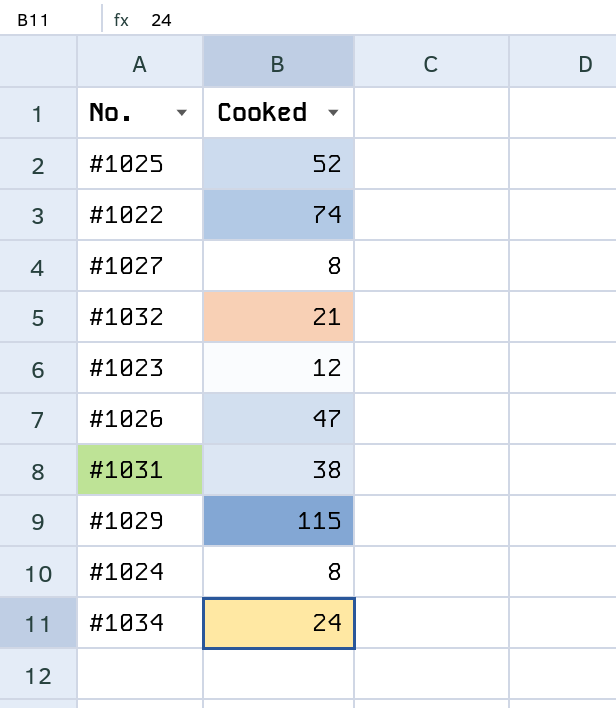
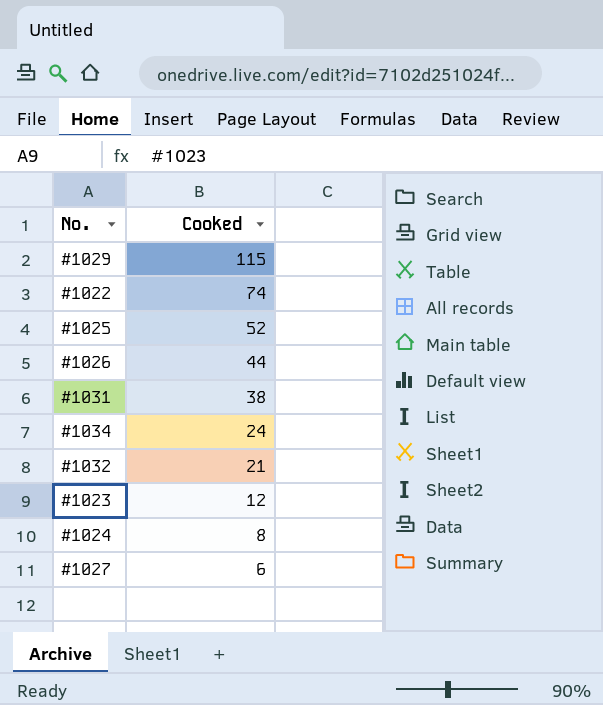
row order: none -> Cooked descending
#1026 | Cooked: 47 -> 44
#1027 | Cooked: 8 -> 6

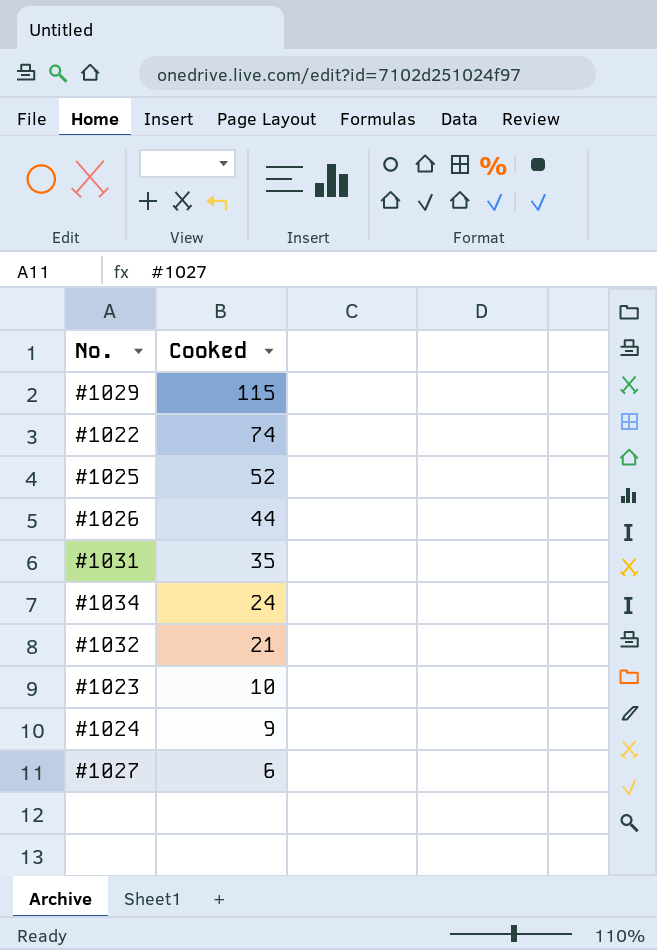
#1031 | Cooked: 38 -> 35
#1023 | Cooked: 12 -> 10
#1024 | Cooked: 8 -> 9

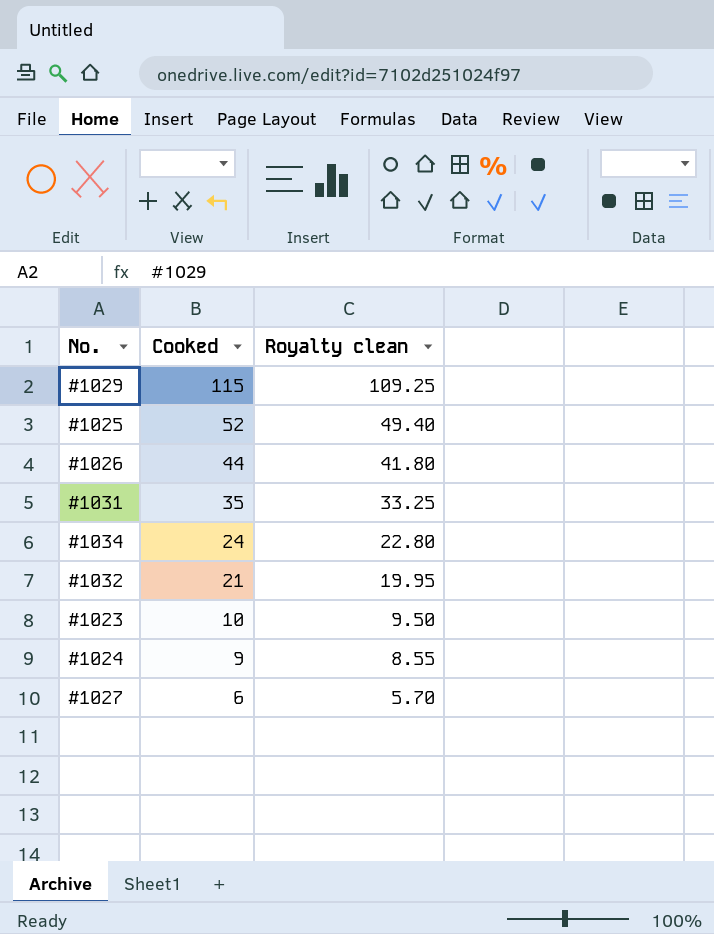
column Royalty clean | formula: none -> [Cooked] * 0.95
row #1022: 74 -> none

